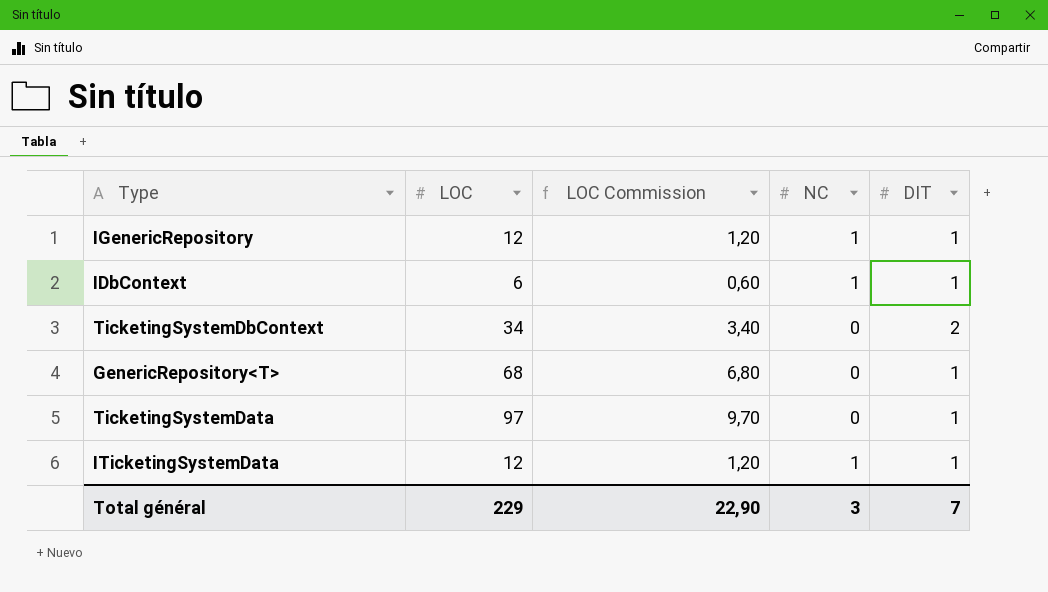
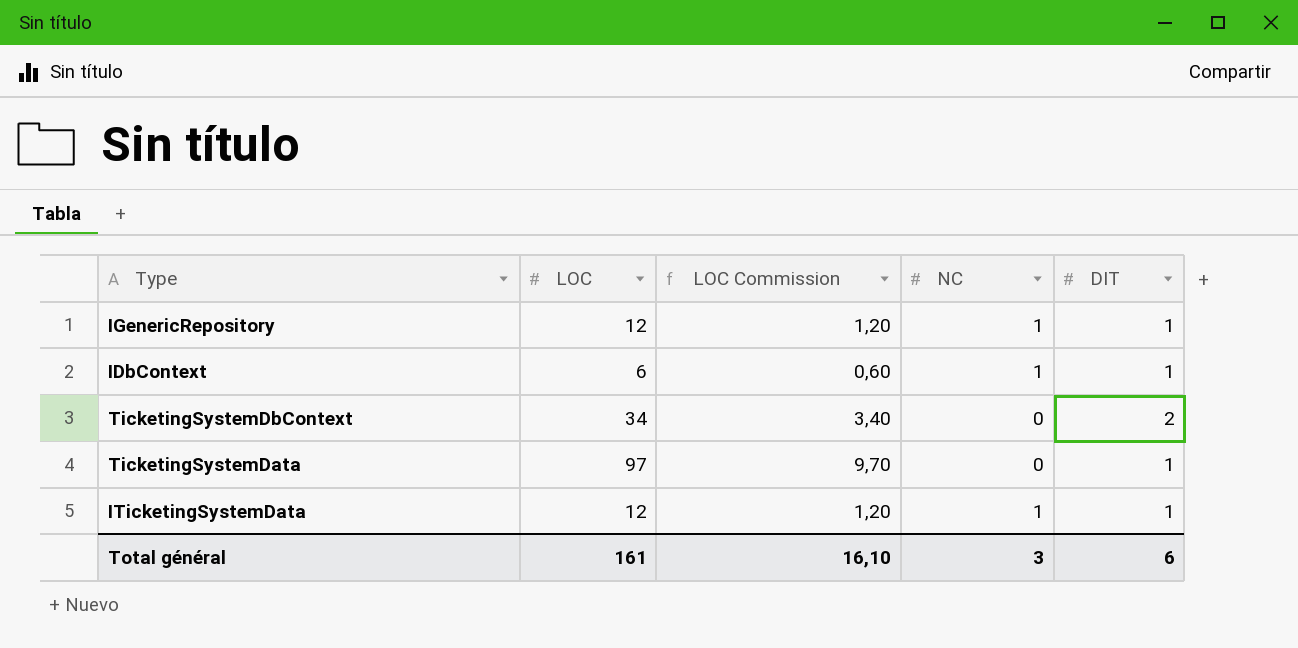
row GenericRepository<T>: 68 | 6,80 | 0 | 1 -> none
Total général | LOC: 229 -> 161
Total général | LOC Commission: 22,90 -> 16,10
Total général | DIT: 7 -> 6

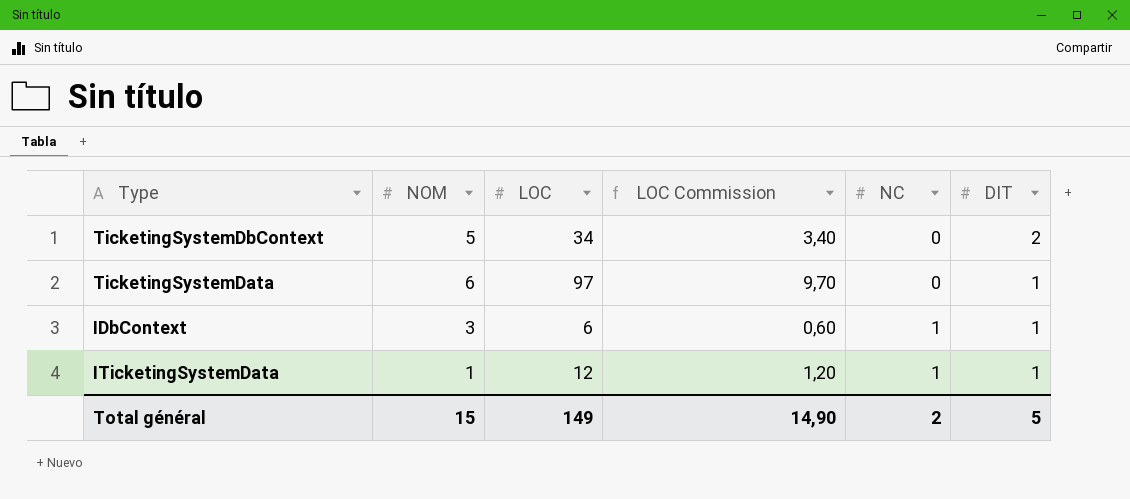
row order: none -> NC ascending
column NOM | position: none -> 2
row IGenericRepository: 12 | 1,20 | 1 | 1 -> none
Total général | LOC: 161 -> 149
Total général | LOC Commission: 16,10 -> 14,90
Total général | NC: 3 -> 2
Total général | DIT: 6 -> 5

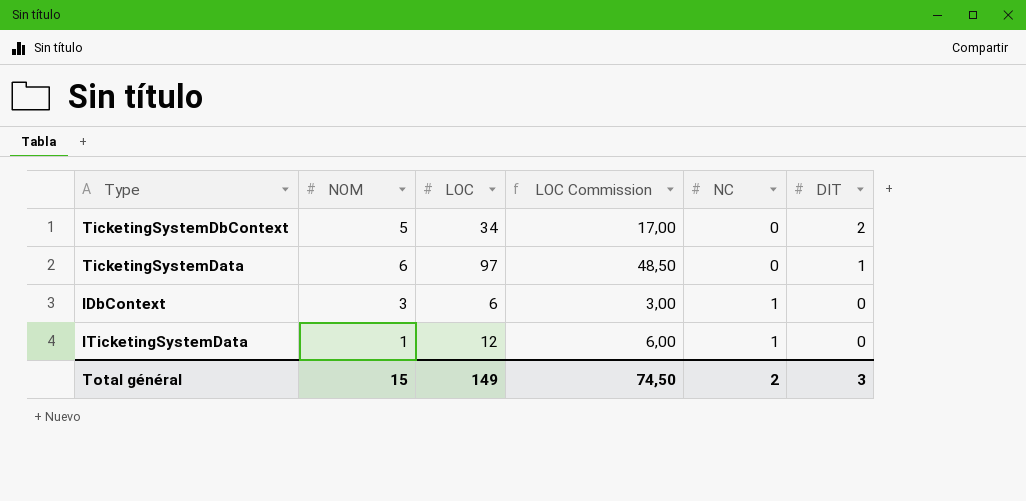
column LOC Commission | formula: [LOC] * 0,1 -> [LOC] * 0,5
IDbContext | DIT: 1 -> 0
ITicketingSystemData | DIT: 1 -> 0
Total général | LOC Commission: 14,90 -> 74,50
Total général | DIT: 5 -> 3

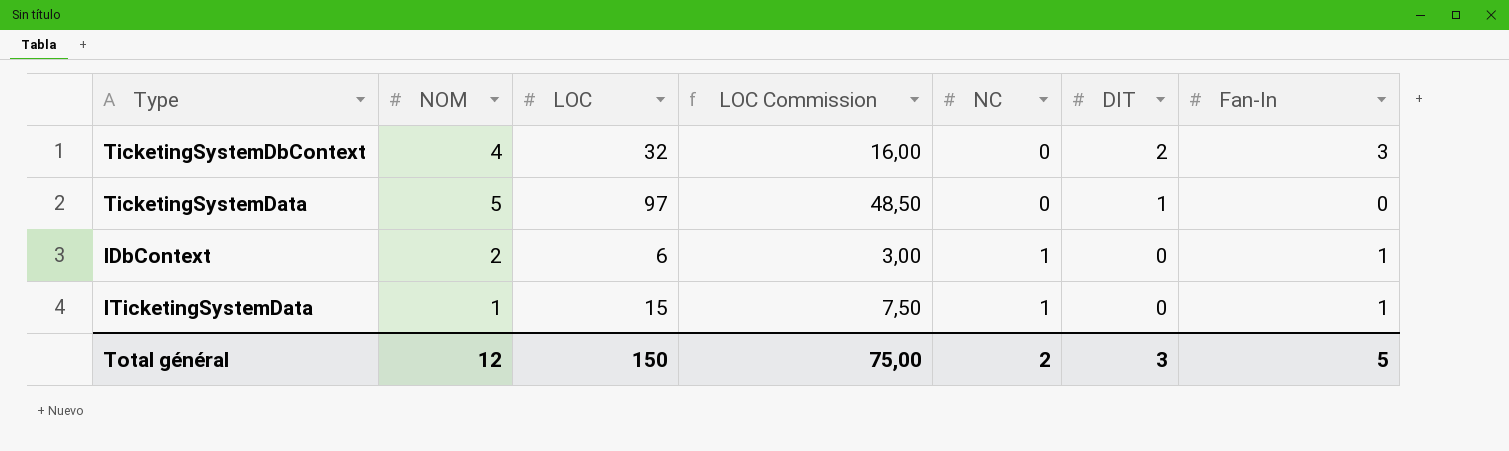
column Fan-In | position: none -> 7
TicketingSystemDbContext | NOM: 5 -> 4
TicketingSystemDbContext | LOC: 34 -> 32
TicketingSystemDbContext | LOC Commission: 17,00 -> 16,00
TicketingSystemData | NOM: 6 -> 5
IDbContext | NOM: 3 -> 2
ITicketingSystemData | LOC: 12 -> 15
ITicketingSystemData | LOC Commission: 6,00 -> 7,50
Total général | NOM: 15 -> 12
Total général | LOC: 149 -> 150
Total général | LOC Commission: 74,50 -> 75,00

